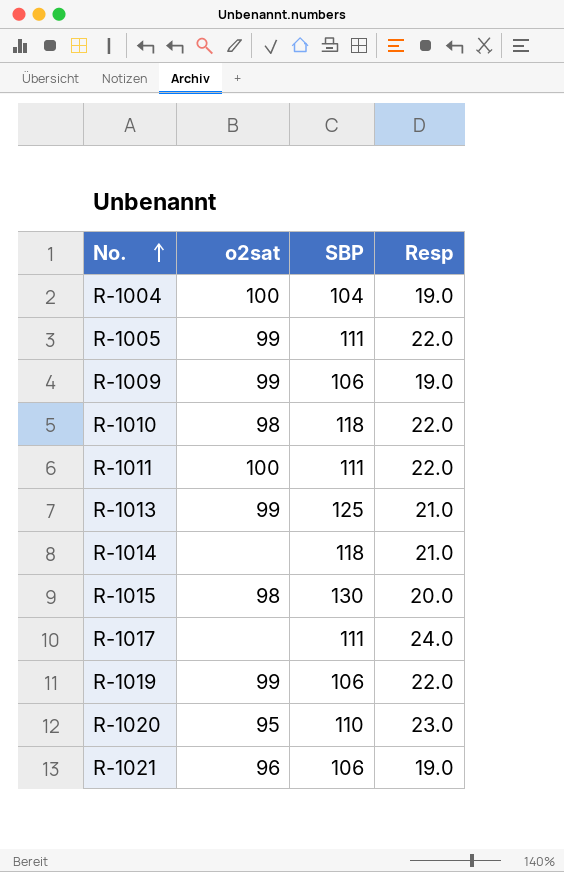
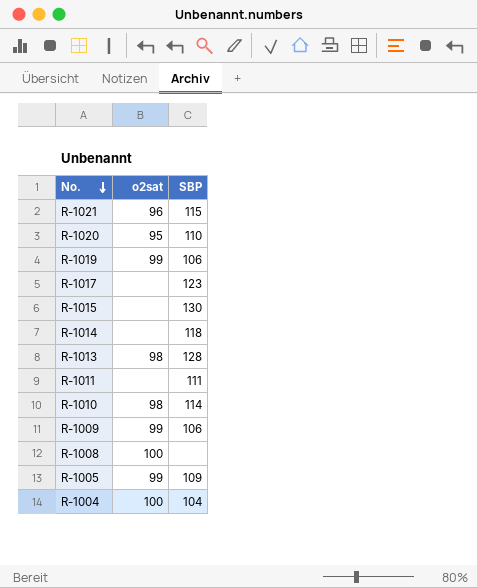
row order: No. ascending -> No. descending
column Resp | position: 4 -> none
R-1021 | SBP: 106 -> 115
R-1017 | SBP: 111 -> 123
R-1015 | o2sat: 98 -> none
R-1013 | o2sat: 99 -> 98
R-1013 | SBP: 125 -> 128
R-1011 | o2sat: 100 -> none
R-1010 | SBP: 118 -> 114
row R-1008: none -> 100 | none
R-1005 | SBP: 111 -> 109

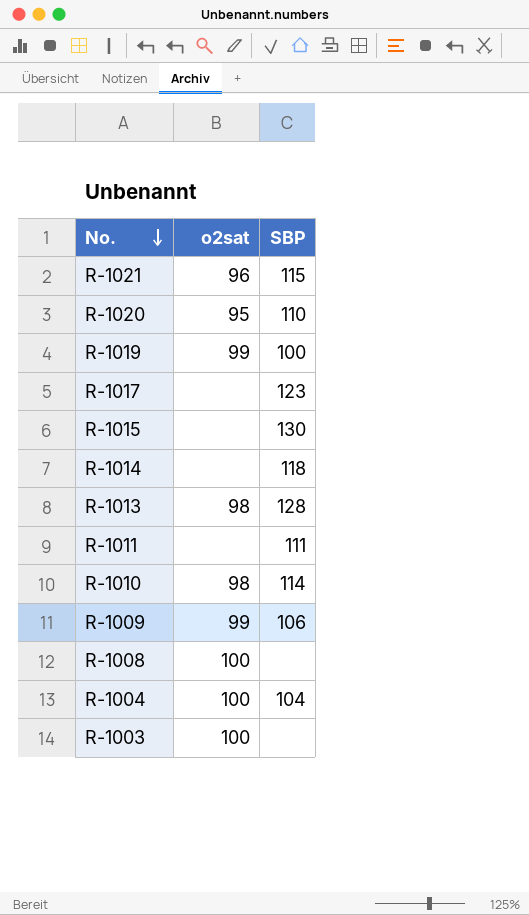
row R-1005: 99 | 109 -> none
R-1019 | SBP: 106 -> 100
row R-1003: none -> 100 | none

